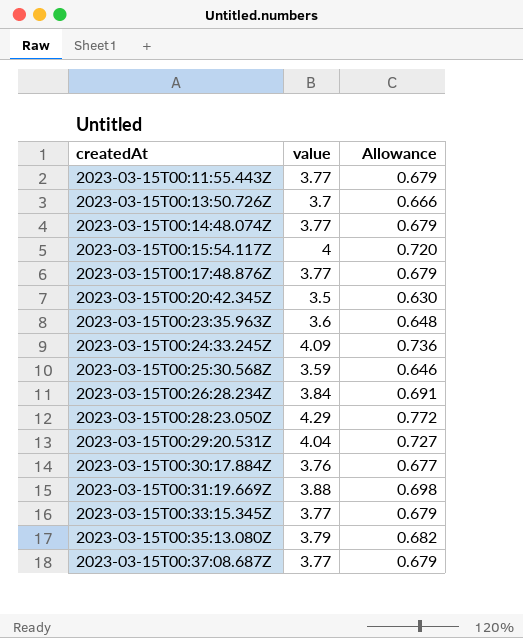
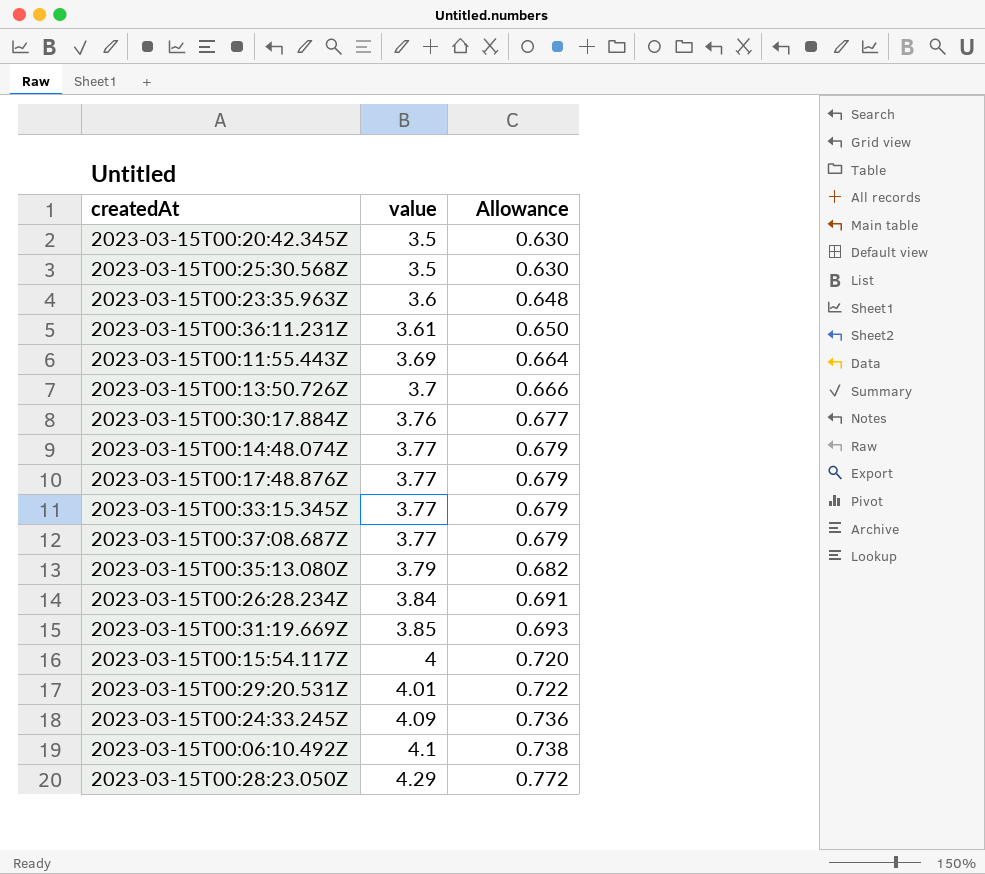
row order: createdAt ascending -> value ascending
2023-03-15T00:25:30.568Z | value: 3.59 -> 3.5
2023-03-15T00:25:30.568Z | Allowance: 0.646 -> 0.630
row 2023-03-15T00:36:11.231Z: none -> 3.61 | 0.650
2023-03-15T00:11:55.443Z | value: 3.77 -> 3.69
2023-03-15T00:11:55.443Z | Allowance: 0.679 -> 0.664
2023-03-15T00:31:19.669Z | value: 3.88 -> 3.85
2023-03-15T00:31:19.669Z | Allowance: 0.698 -> 0.693
2023-03-15T00:29:20.531Z | value: 4.04 -> 4.01
2023-03-15T00:29:20.531Z | Allowance: 0.727 -> 0.722
row 2023-03-15T00:06:10.492Z: none -> 4.1 | 0.738

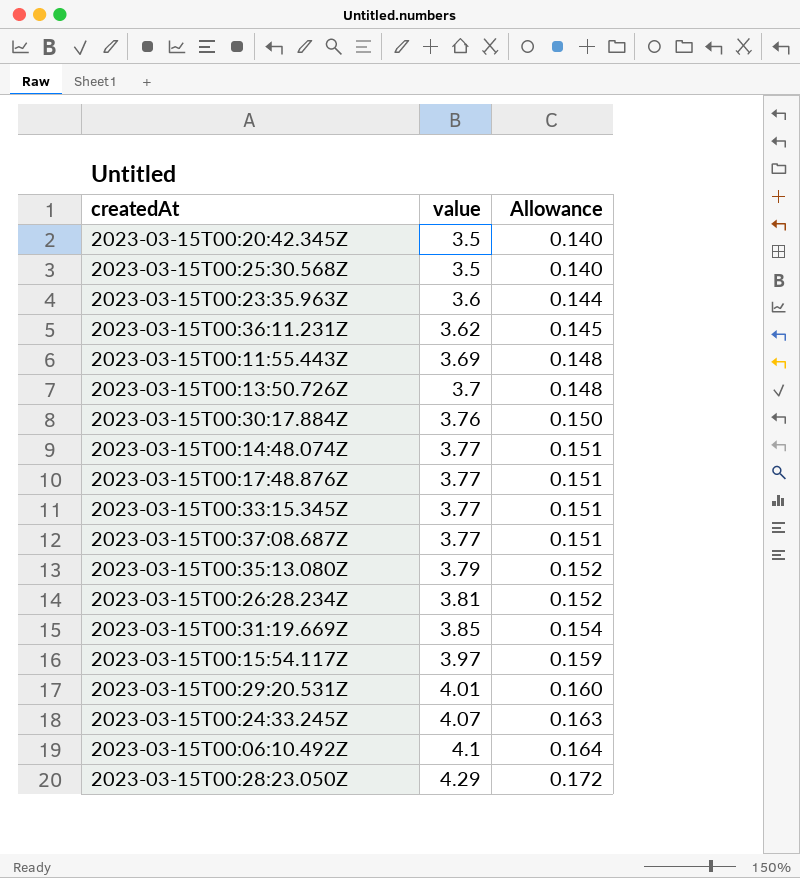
column Allowance | formula: [value] * 0.18 -> [value] * 0.04
2023-03-15T00:36:11.231Z | value: 3.61 -> 3.62
2023-03-15T00:26:28.234Z | value: 3.84 -> 3.81
2023-03-15T00:15:54.117Z | value: 4 -> 3.97
2023-03-15T00:24:33.245Z | value: 4.09 -> 4.07

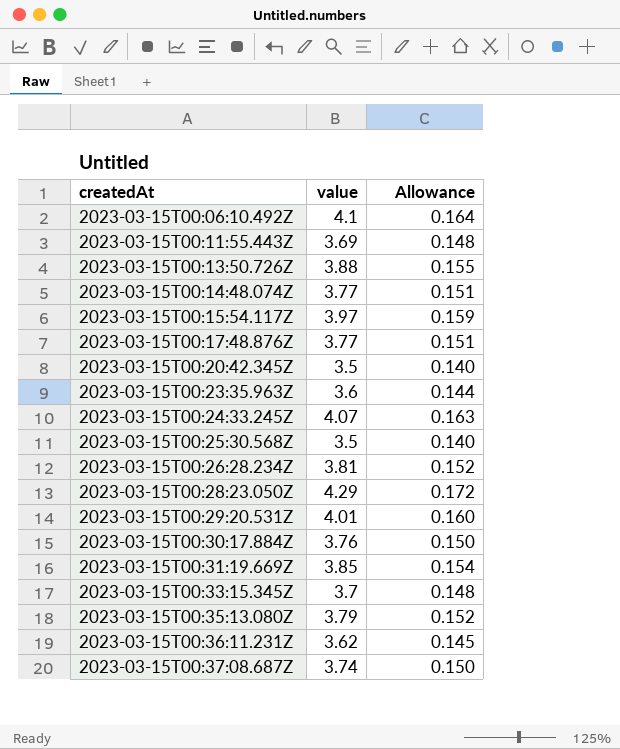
row order: value ascending -> createdAt ascending
2023-03-15T00:13:50.726Z | value: 3.7 -> 3.88
2023-03-15T00:13:50.726Z | Allowance: 0.148 -> 0.155
2023-03-15T00:33:15.345Z | value: 3.77 -> 3.7
2023-03-15T00:33:15.345Z | Allowance: 0.151 -> 0.148
2023-03-15T00:37:08.687Z | value: 3.77 -> 3.74
2023-03-15T00:37:08.687Z | Allowance: 0.151 -> 0.150

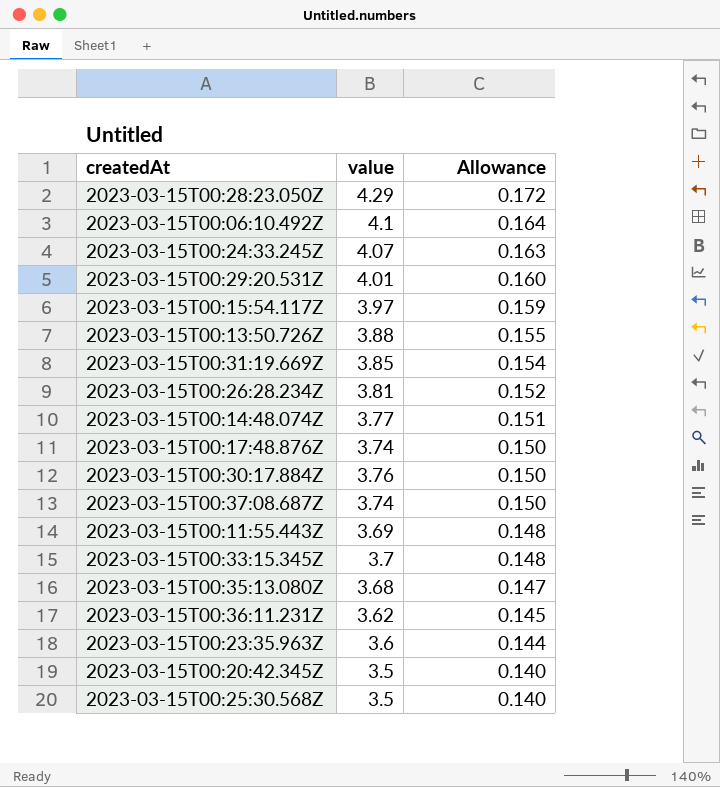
row order: createdAt ascending -> Allowance descending
2023-03-15T00:17:48.876Z | value: 3.77 -> 3.74
2023-03-15T00:17:48.876Z | Allowance: 0.151 -> 0.150
2023-03-15T00:35:13.080Z | value: 3.79 -> 3.68
2023-03-15T00:35:13.080Z | Allowance: 0.152 -> 0.147

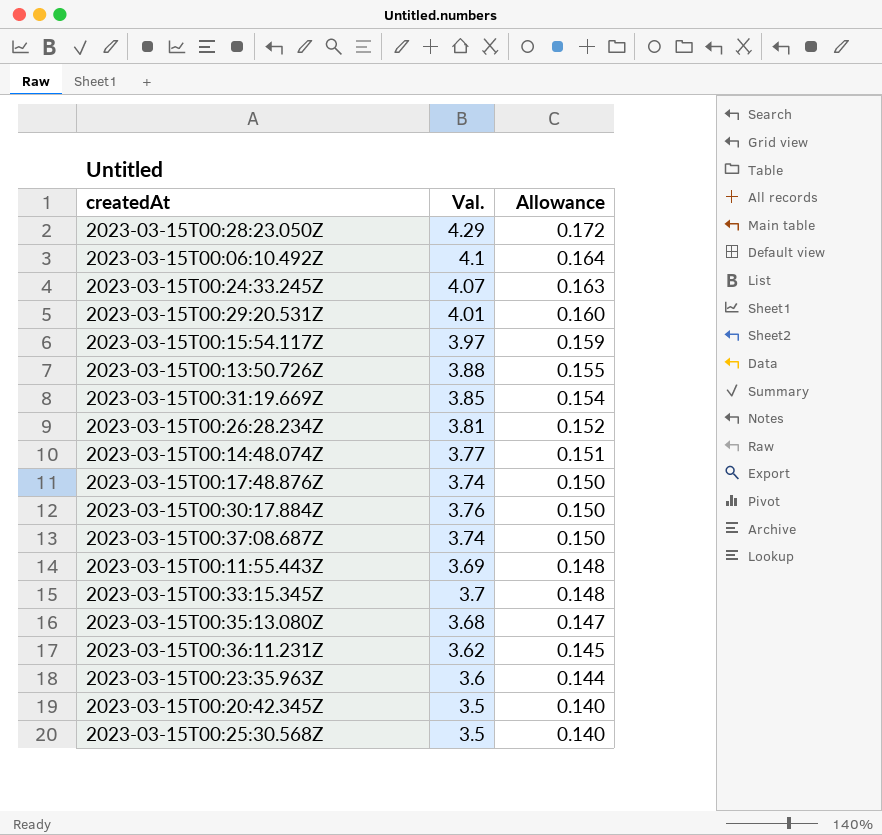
column name: value -> Val.

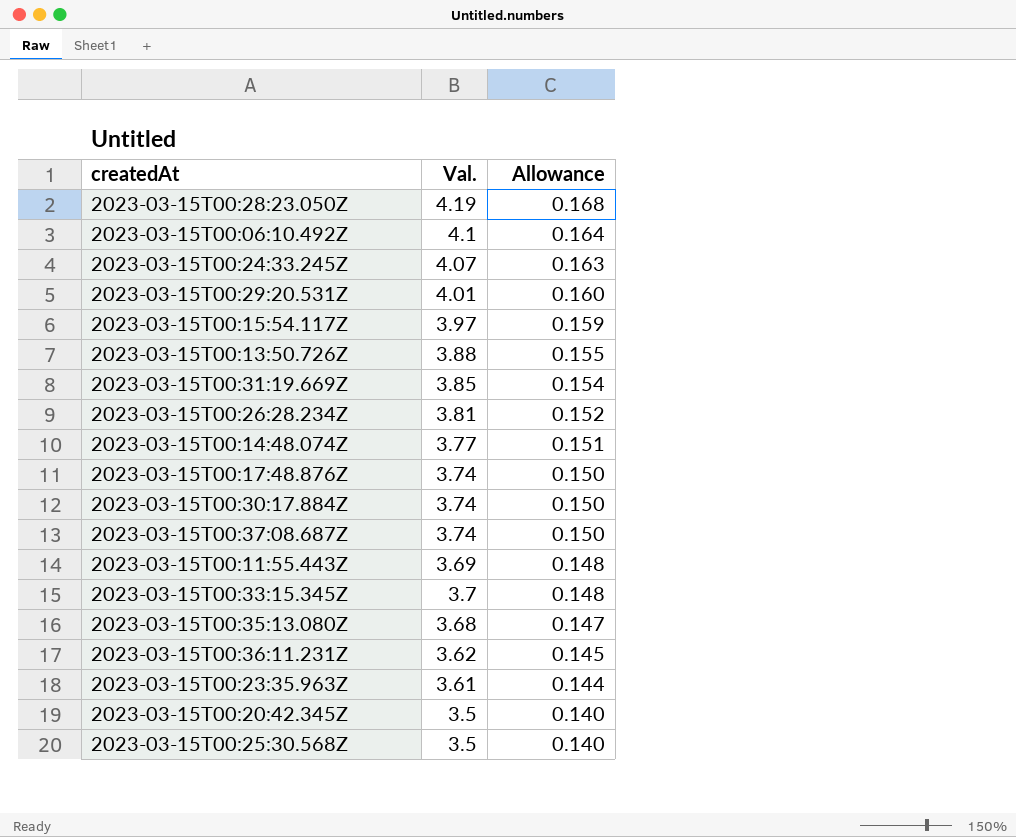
2023-03-15T00:28:23.050Z | Val.: 4.29 -> 4.19
2023-03-15T00:28:23.050Z | Allowance: 0.172 -> 0.168
2023-03-15T00:30:17.884Z | Val.: 3.76 -> 3.74
2023-03-15T00:23:35.963Z | Val.: 3.6 -> 3.61

